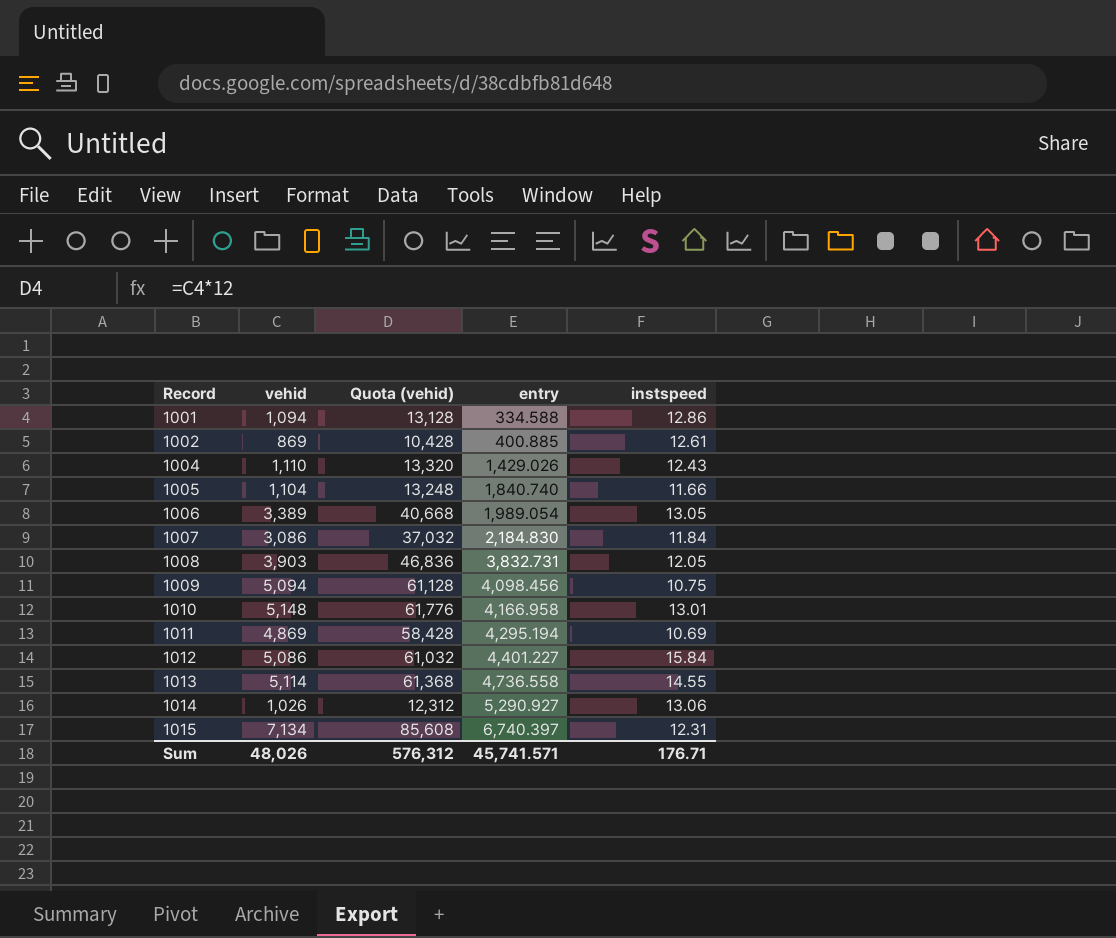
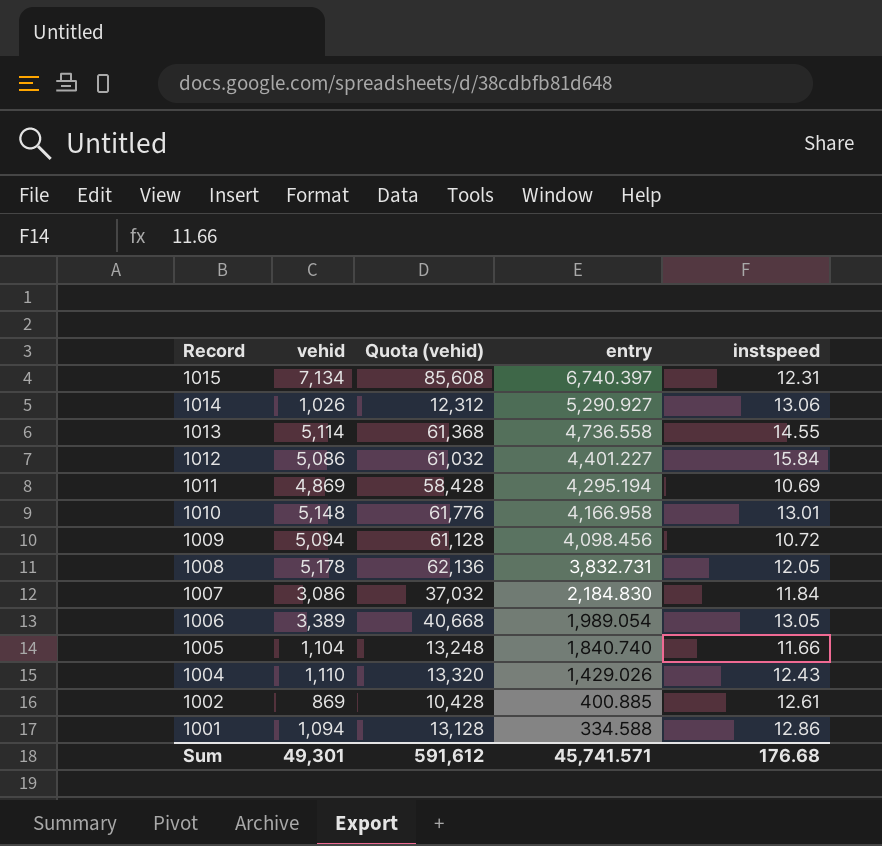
row order: Record ascending -> Record descending
1009 | instspeed: 10.75 -> 10.72
1008 | vehid: 3,903 -> 5,178
1008 | Quota (vehid): 46,836 -> 62,136
Sum | vehid: 48,026 -> 49,301
Sum | Quota (vehid): 576,312 -> 591,612
Sum | instspeed: 176.71 -> 176.68

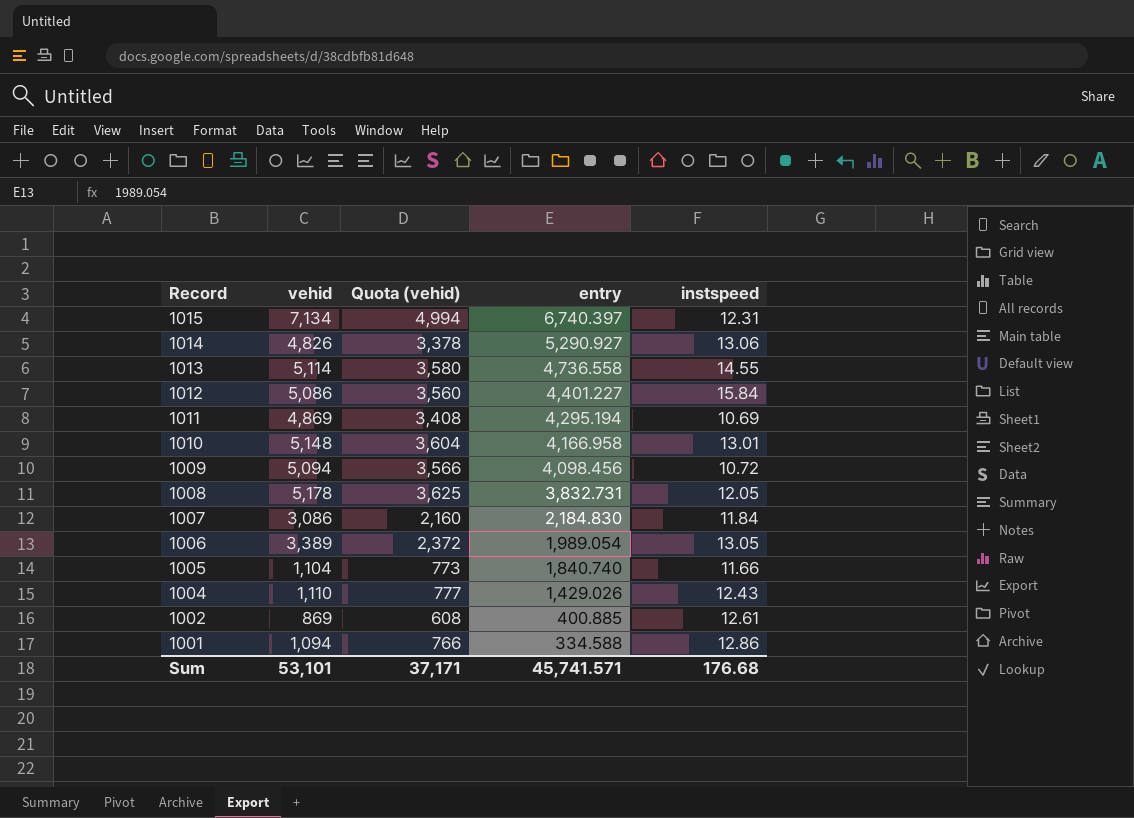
column Quota (vehid) | formula: [vehid] * 12 -> [vehid] * 0.7
1014 | vehid: 1,026 -> 4,826
Sum | vehid: 49,301 -> 53,101
Sum | Quota (vehid): 591,612 -> 37,171

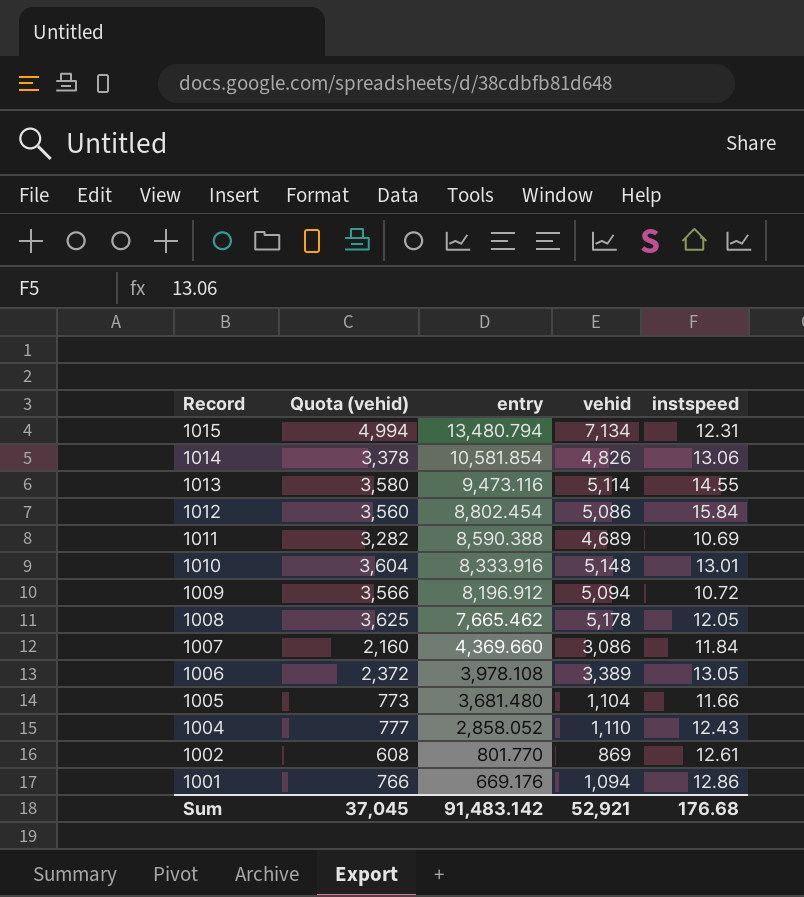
column vehid | position: 2 -> 4
1015 | entry: 6,740.397 -> 13,480.794
1014 | entry: 5,290.927 -> 10,581.854
1013 | entry: 4,736.558 -> 9,473.116
1012 | entry: 4,401.227 -> 8,802.454
1011 | Quota (vehid): 3,408 -> 3,282
1011 | entry: 4,295.194 -> 8,590.388
1011 | vehid: 4,869 -> 4,689
1010 | entry: 4,166.958 -> 8,333.916
1009 | entry: 4,098.456 -> 8,196.912
1008 | entry: 3,832.731 -> 7,665.462
1007 | entry: 2,184.830 -> 4,369.660
1006 | entry: 1,989.054 -> 3,978.108
1005 | entry: 1,840.740 -> 3,681.480
1004 | entry: 1,429.026 -> 2,858.052
1002 | entry: 400.885 -> 801.770
1001 | entry: 334.588 -> 669.176
Sum | Quota (vehid): 37,171 -> 37,045
Sum | entry: 45,741.571 -> 91,483.142
Sum | vehid: 53,101 -> 52,921

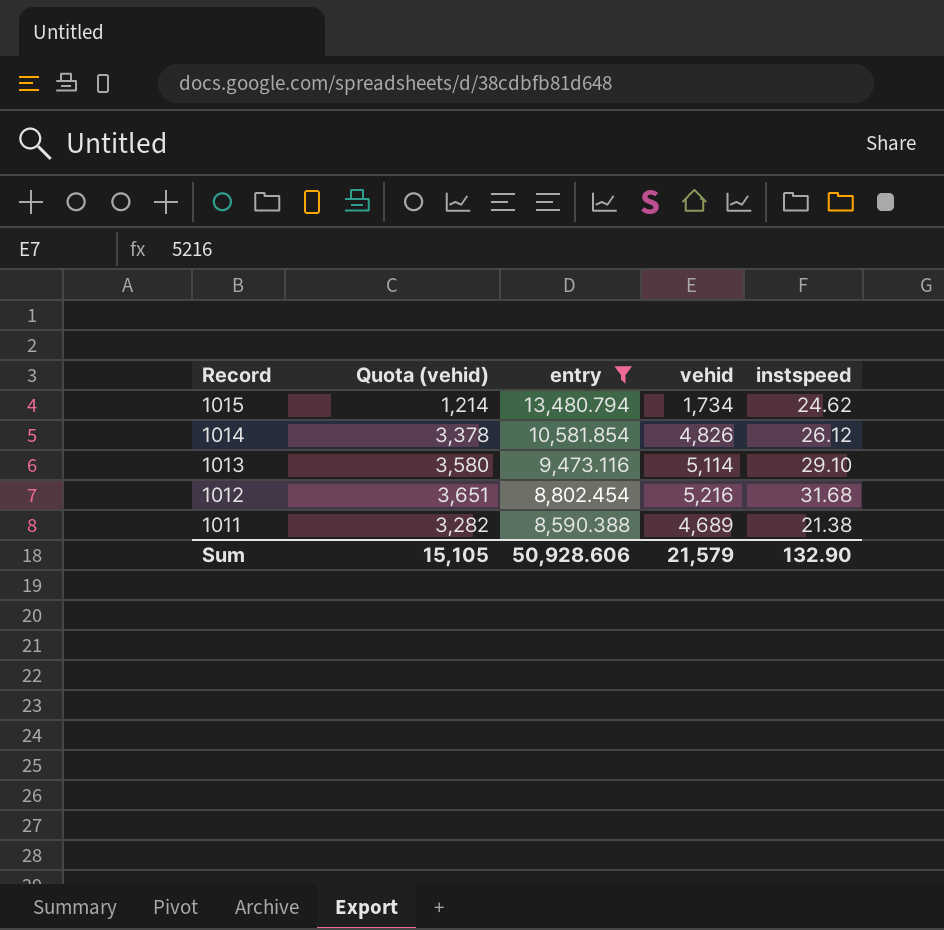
filter: none -> entry >= 8,590.388
1015 | Quota (vehid): 4,994 -> 1,214
1015 | vehid: 7,134 -> 1,734
1015 | instspeed: 12.31 -> 24.62
1014 | instspeed: 13.06 -> 26.12
1013 | instspeed: 14.55 -> 29.10
1012 | Quota (vehid): 3,560 -> 3,651
1012 | vehid: 5,086 -> 5,216
1012 | instspeed: 15.84 -> 31.68
1011 | instspeed: 10.69 -> 21.38
Sum | Quota (vehid): 37,045 -> 15,105
Sum | entry: 91,483.142 -> 50,928.606
Sum | vehid: 52,921 -> 21,579
Sum | instspeed: 176.68 -> 132.90

